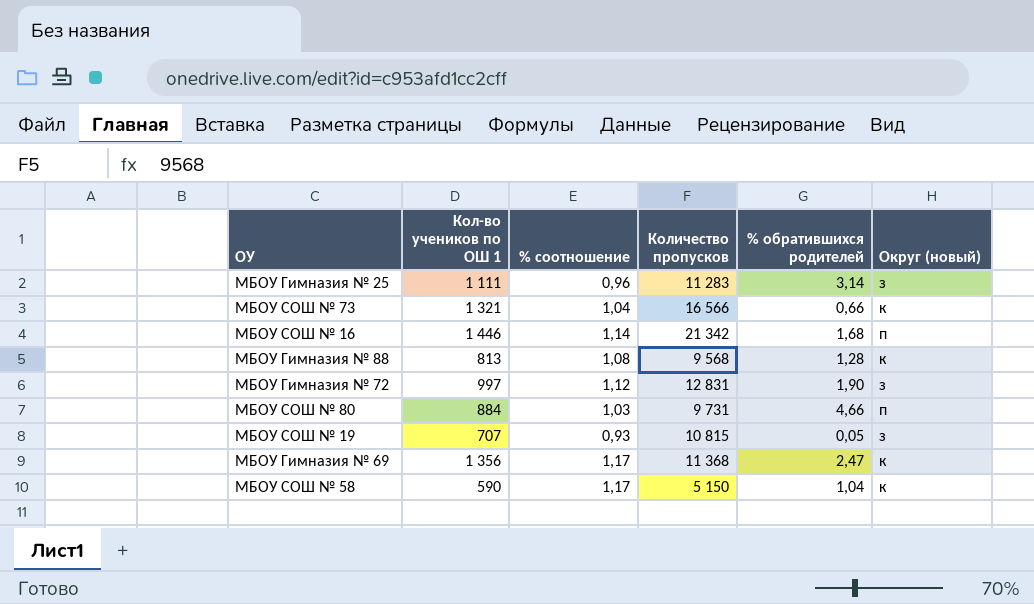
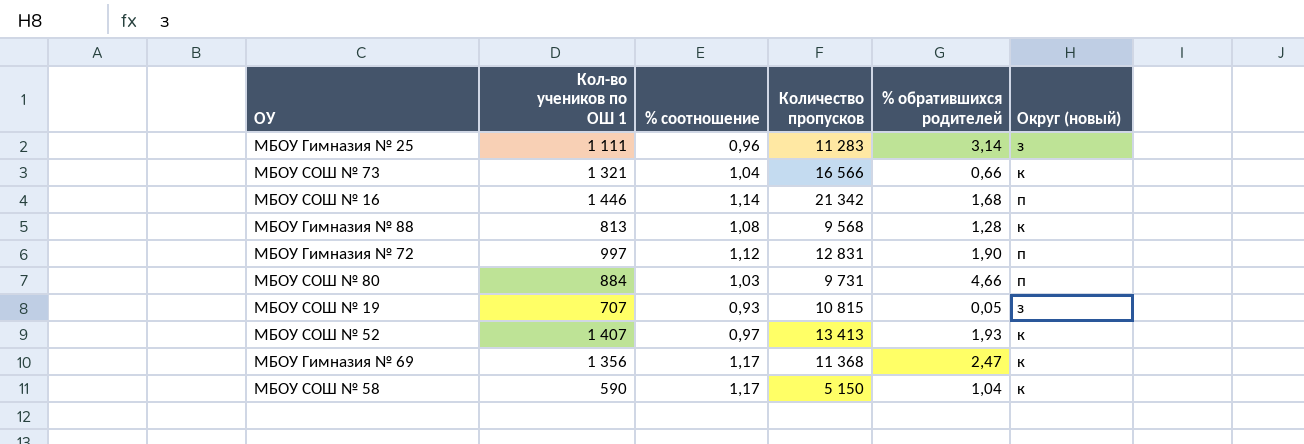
МБОУ Гимназия № 72 | Округ (новый): з -> п
row МБОУ СОШ № 52: none -> 1 407 | 0,97 | 13 413 | 1,93 | к

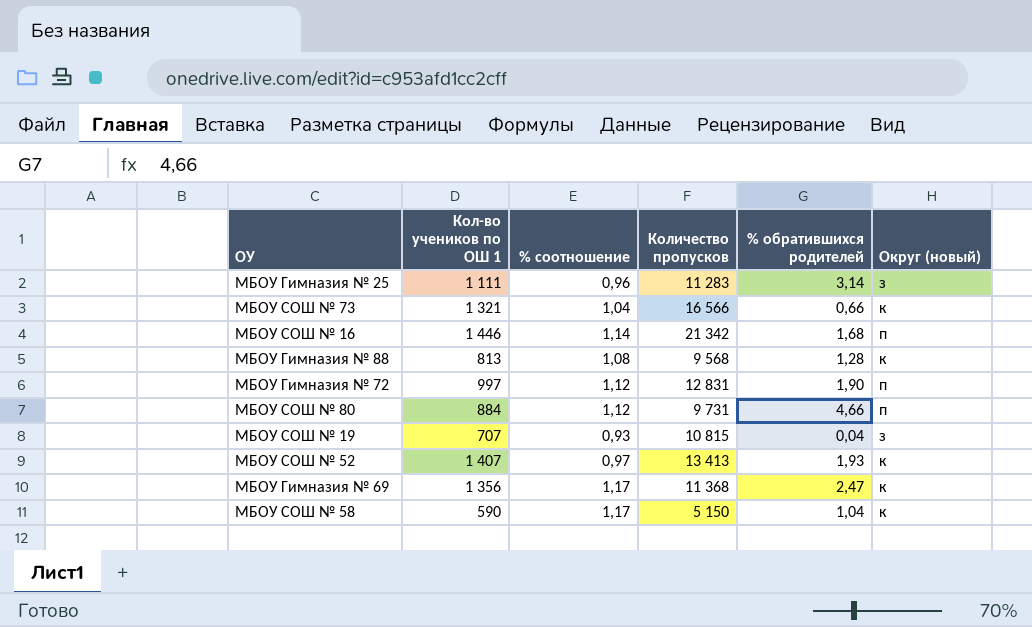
МБОУ СОШ № 80 | % соотношение: 1,03 -> 1,12
МБОУ СОШ № 19 | % обратившихся родителей: 0,05 -> 0,04

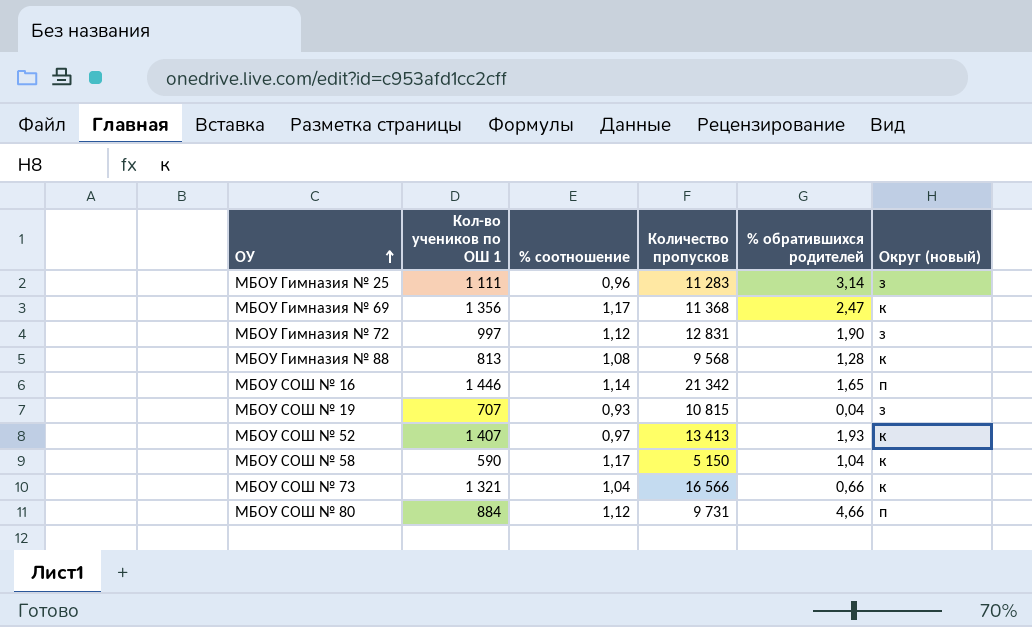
row order: none -> ОУ ascending
МБОУ Гимназия № 72 | Округ (новый): п -> з
МБОУ СОШ № 16 | % обратившихся родителей: 1,68 -> 1,65

